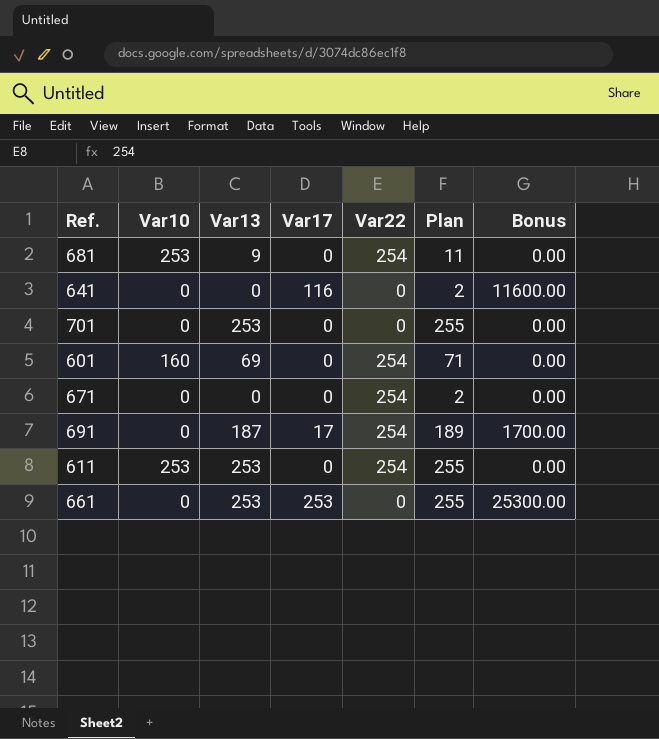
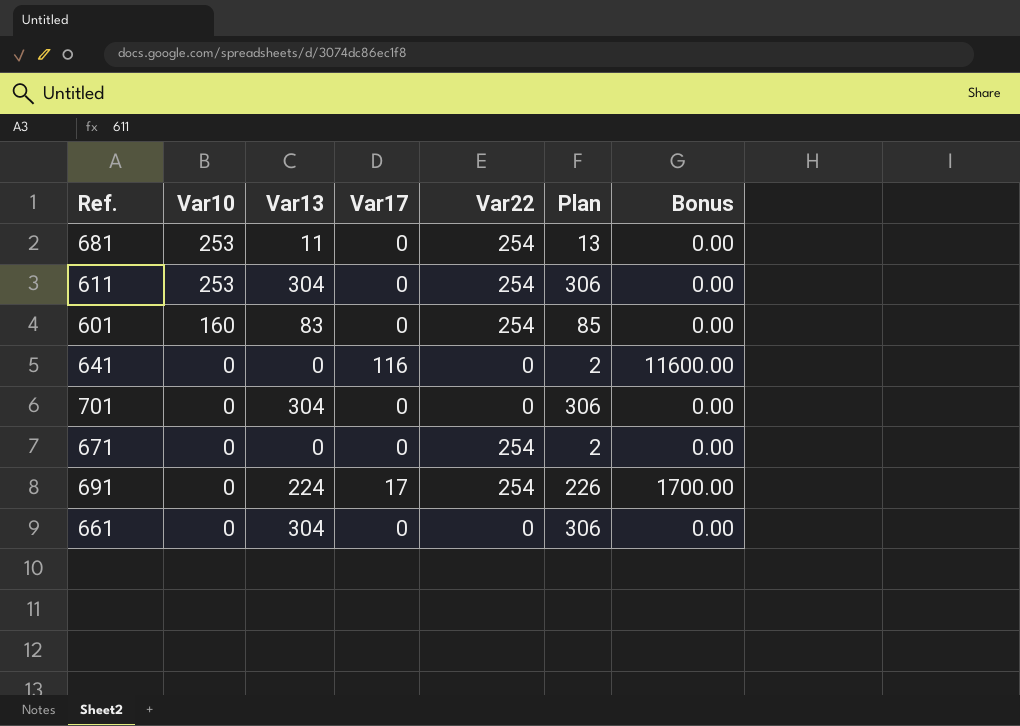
row order: none -> Var10 descending
681 | Var13: 9 -> 11
681 | Plan: 11 -> 13
611 | Var13: 253 -> 304
611 | Plan: 255 -> 306
601 | Var13: 69 -> 83
601 | Plan: 71 -> 85
701 | Var13: 253 -> 304
701 | Plan: 255 -> 306
691 | Var13: 187 -> 224
691 | Plan: 189 -> 226
661 | Var13: 253 -> 304
661 | Var17: 253 -> 0
661 | Plan: 255 -> 306
661 | Bonus: 25300.00 -> 0.00

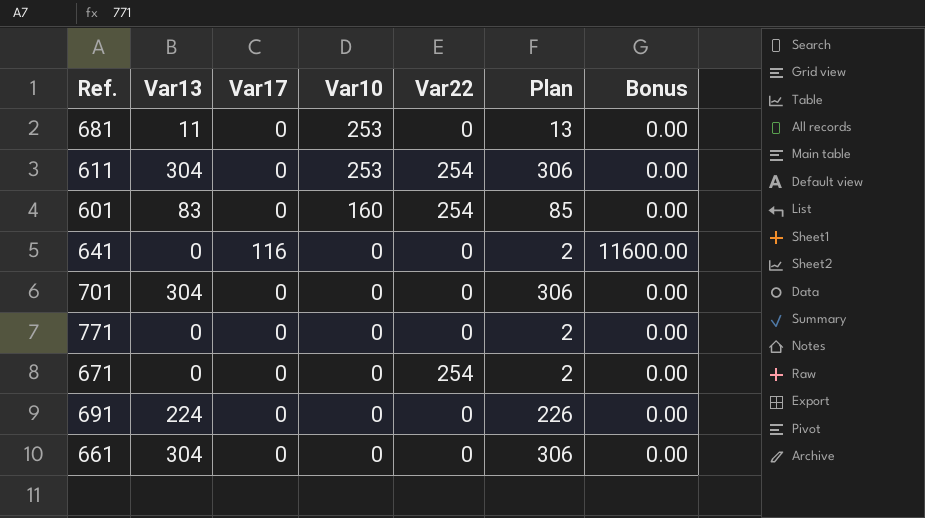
column Var10 | position: 2 -> 4
681 | Var22: 254 -> 0
row 771: none -> 0 | 0 | 0 | 0 | 2 | 0.00
691 | Var17: 17 -> 0
691 | Var22: 254 -> 0
691 | Bonus: 1700.00 -> 0.00

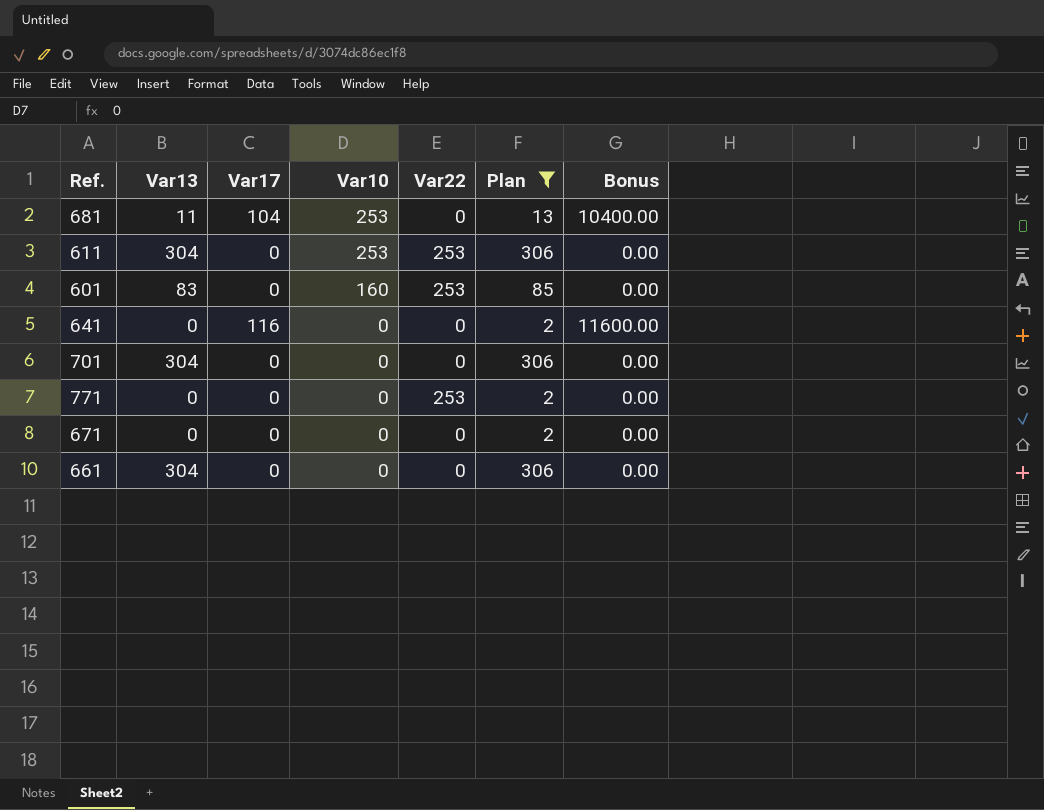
filter: none -> Plan != 226
681 | Var17: 0 -> 104
681 | Bonus: 0.00 -> 10400.00
611 | Var22: 254 -> 253
601 | Var22: 254 -> 253
771 | Var22: 0 -> 253
671 | Var22: 254 -> 0

